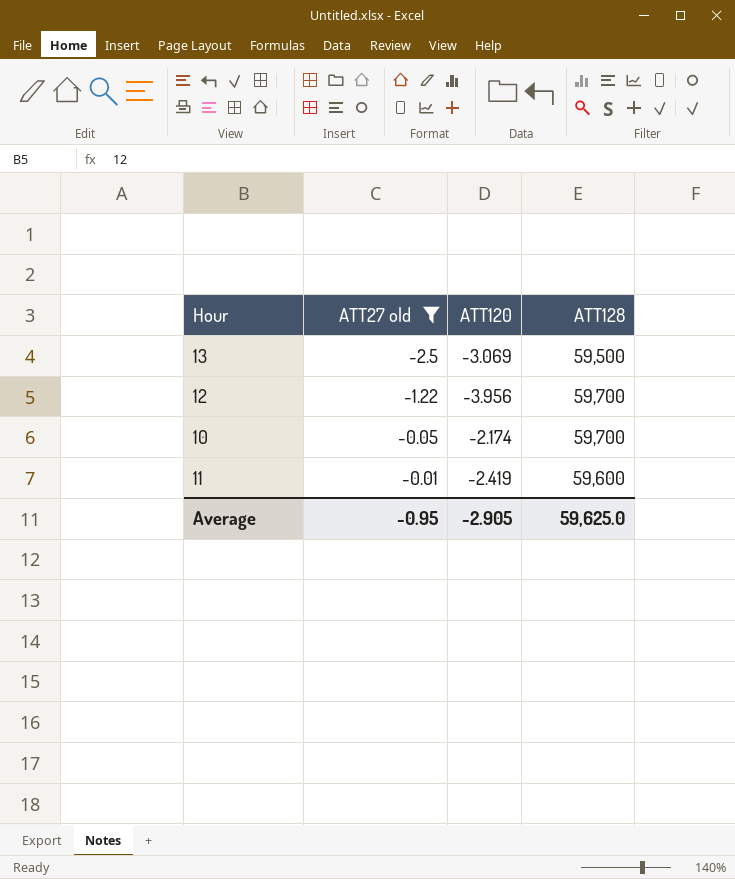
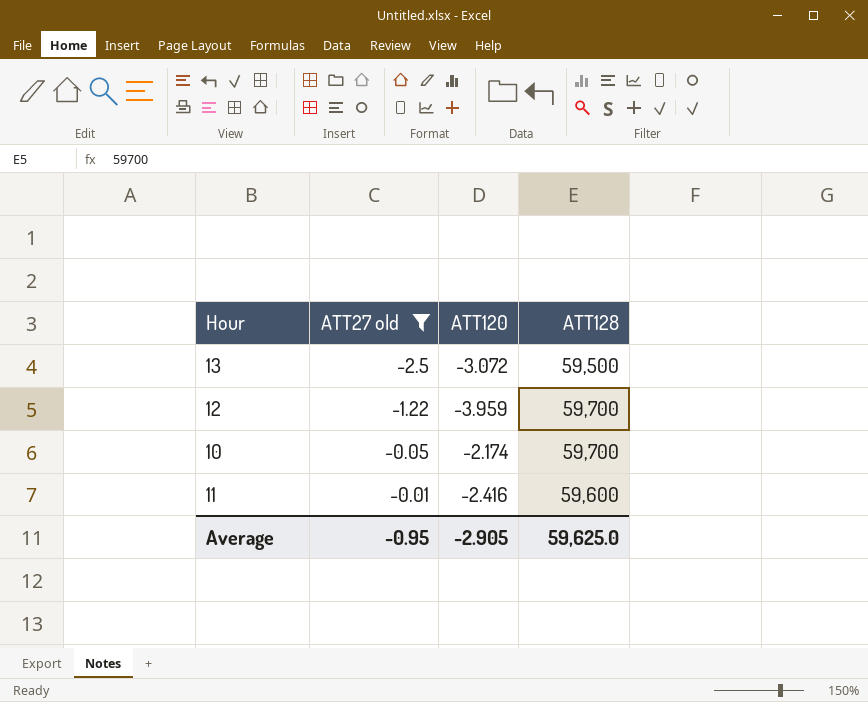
13 | ATT120: -3.069 -> -3.072
12 | ATT120: -3.956 -> -3.959
11 | ATT120: -2.419 -> -2.416

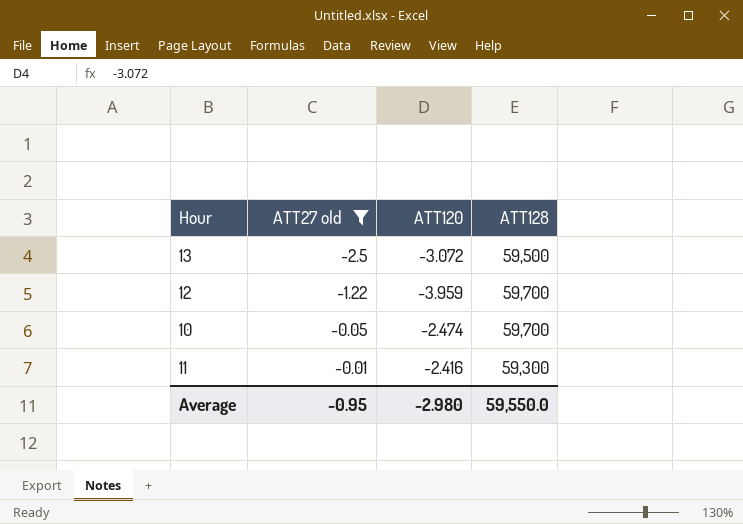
10 | ATT120: -2.174 -> -2.474
11 | ATT128: 59,600 -> 59,300
Average | ATT120: -2.905 -> -2.980
Average | ATT128: 59,625.0 -> 59,550.0

